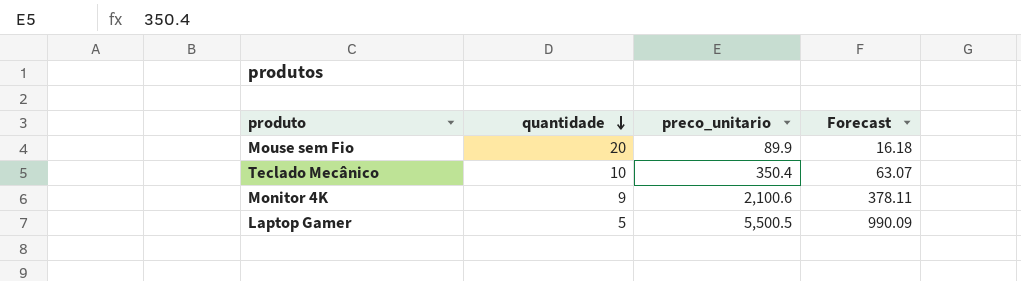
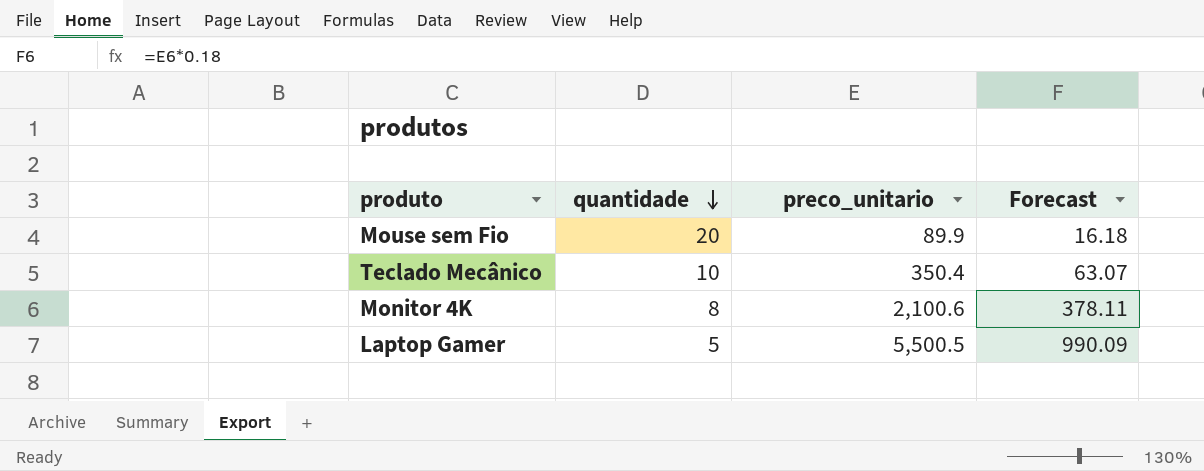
Monitor 4K | quantidade: 9 -> 8

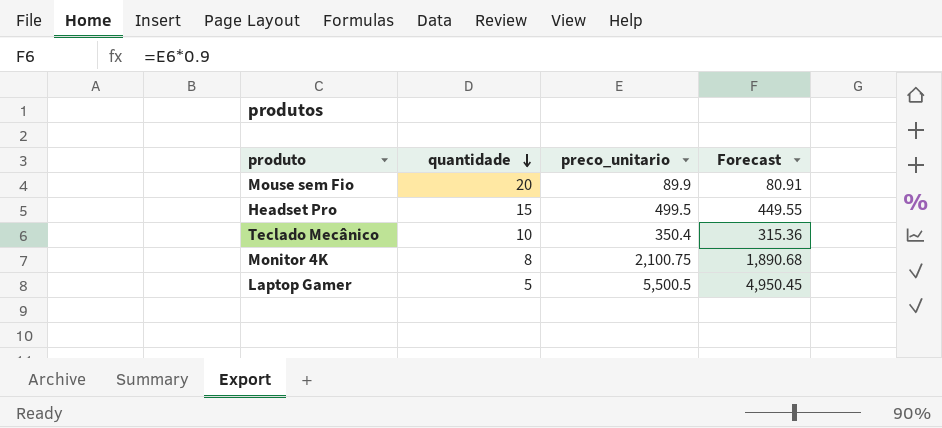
column Forecast | formula: [preco_unitario] * 0.18 -> [preco_unitario] * 0.9
row Headset Pro: none -> 15 | 499.5 | 449.55
Monitor 4K | preco_unitario: 2,100.6 -> 2,100.75

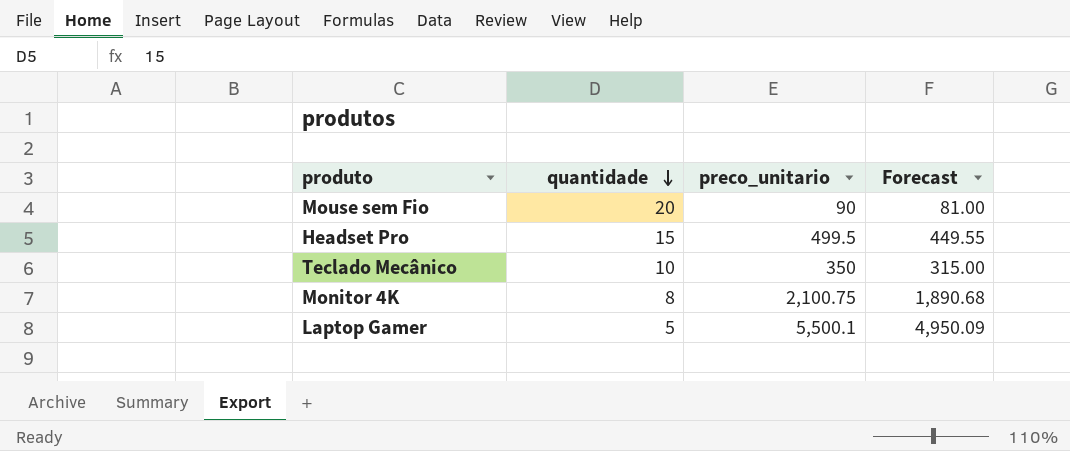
Mouse sem Fio | preco_unitario: 89.9 -> 90
Mouse sem Fio | Forecast: 80.91 -> 81.00
Teclado Mecânico | preco_unitario: 350.4 -> 350
Teclado Mecânico | Forecast: 315.36 -> 315.00
Laptop Gamer | preco_unitario: 5,500.5 -> 5,500.1
Laptop Gamer | Forecast: 4,950.45 -> 4,950.09

